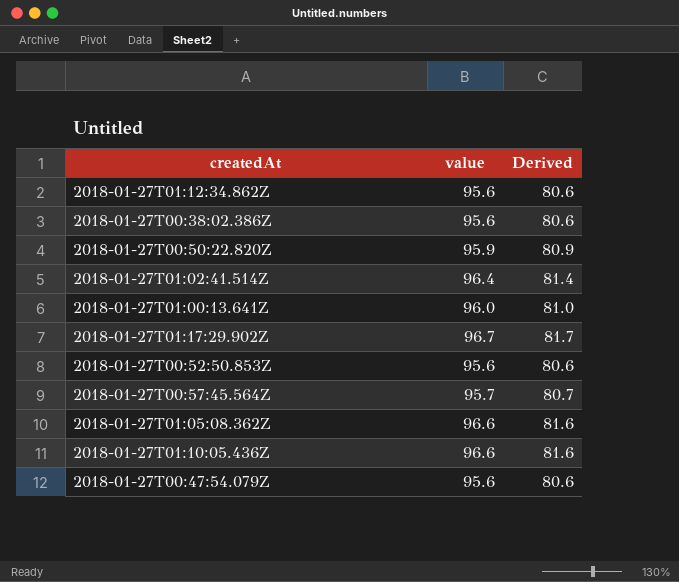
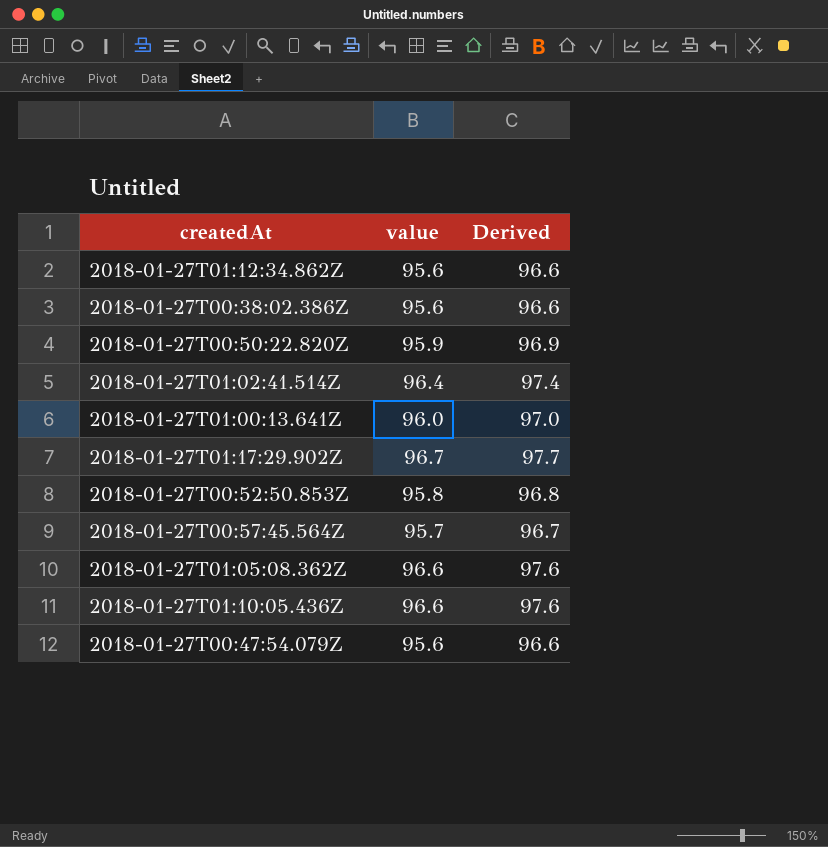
column Derived | formula: [value] - 15 -> [value] + 1
2018-01-27T00:52:50.853Z | value: 95.6 -> 95.8

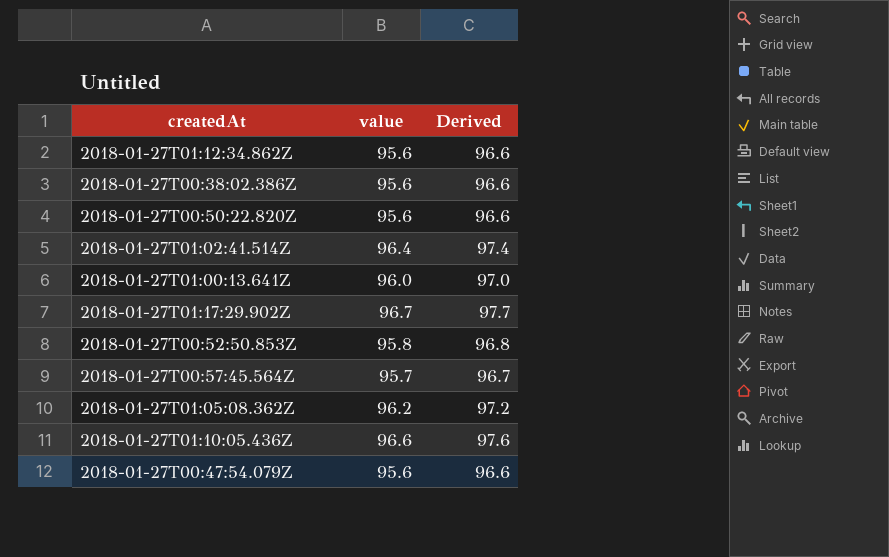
2018-01-27T00:50:22.820Z | value: 95.9 -> 95.6
2018-01-27T00:50:22.820Z | Derived: 96.9 -> 96.6
2018-01-27T01:05:08.362Z | value: 96.6 -> 96.2
2018-01-27T01:05:08.362Z | Derived: 97.6 -> 97.2

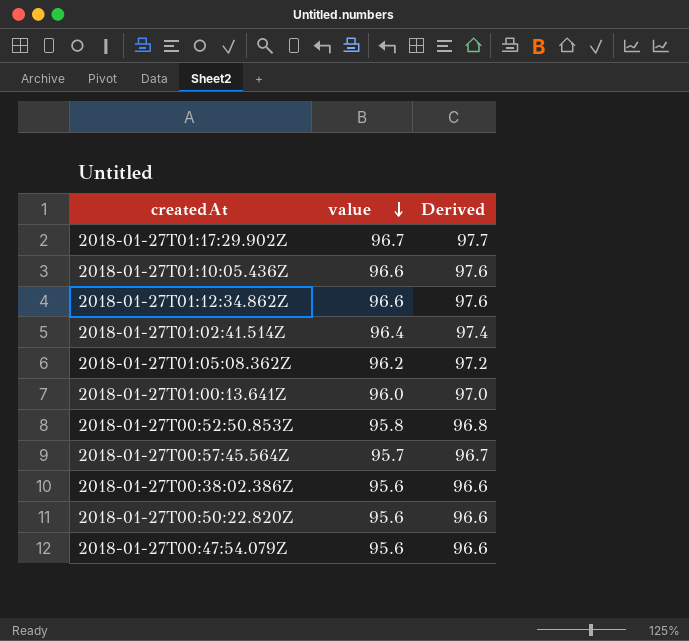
row order: none -> value descending
2018-01-27T01:12:34.862Z | value: 95.6 -> 96.6
2018-01-27T01:12:34.862Z | Derived: 96.6 -> 97.6

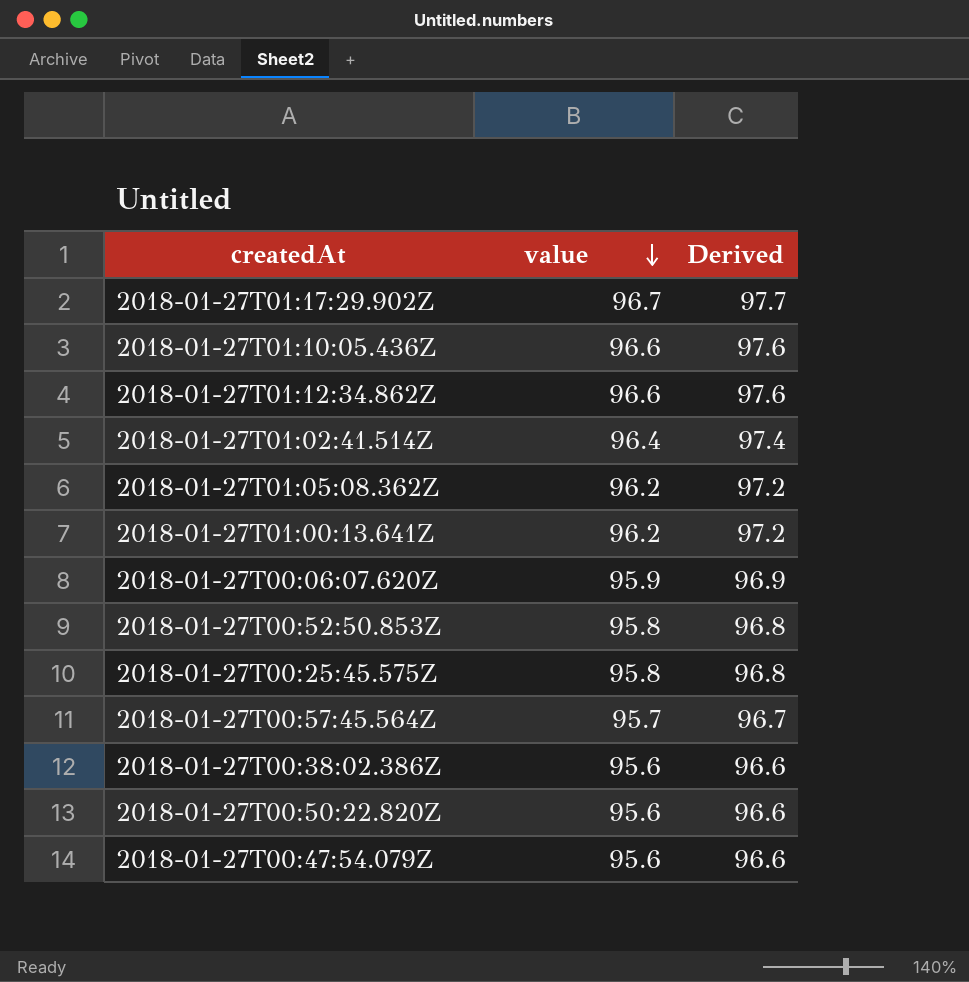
2018-01-27T01:00:13.641Z | value: 96.0 -> 96.2
2018-01-27T01:00:13.641Z | Derived: 97.0 -> 97.2
row 2018-01-27T00:06:07.620Z: none -> 95.9 | 96.9
row 2018-01-27T00:25:45.575Z: none -> 95.8 | 96.8

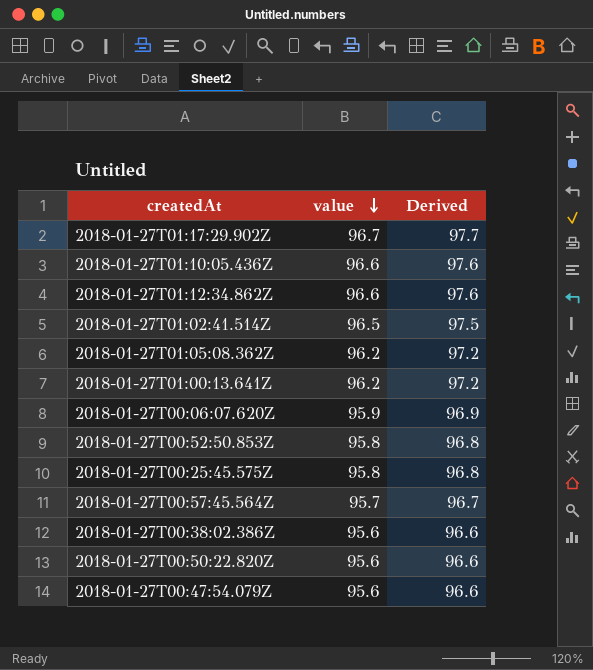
2018-01-27T01:02:41.514Z | value: 96.4 -> 96.5
2018-01-27T01:02:41.514Z | Derived: 97.4 -> 97.5

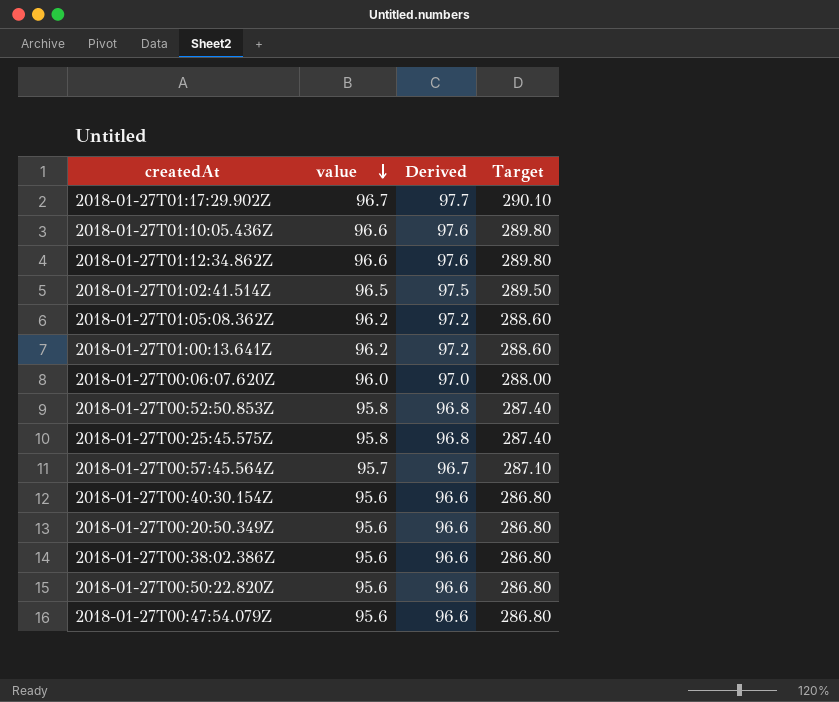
column Target | formula: none -> [value] * 3
2018-01-27T00:06:07.620Z | value: 95.9 -> 96.0
2018-01-27T00:06:07.620Z | Derived: 96.9 -> 97.0
row 2018-01-27T00:40:30.154Z: none -> 95.6 | 96.6 | 286.80
row 2018-01-27T00:20:50.349Z: none -> 95.6 | 96.6 | 286.80

